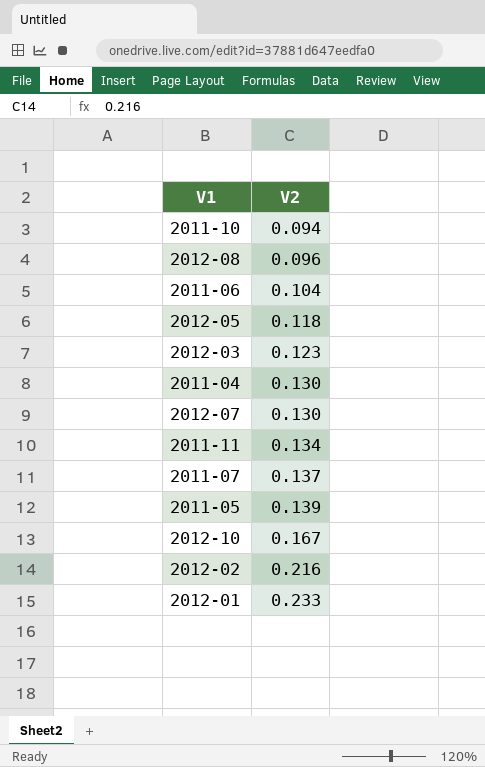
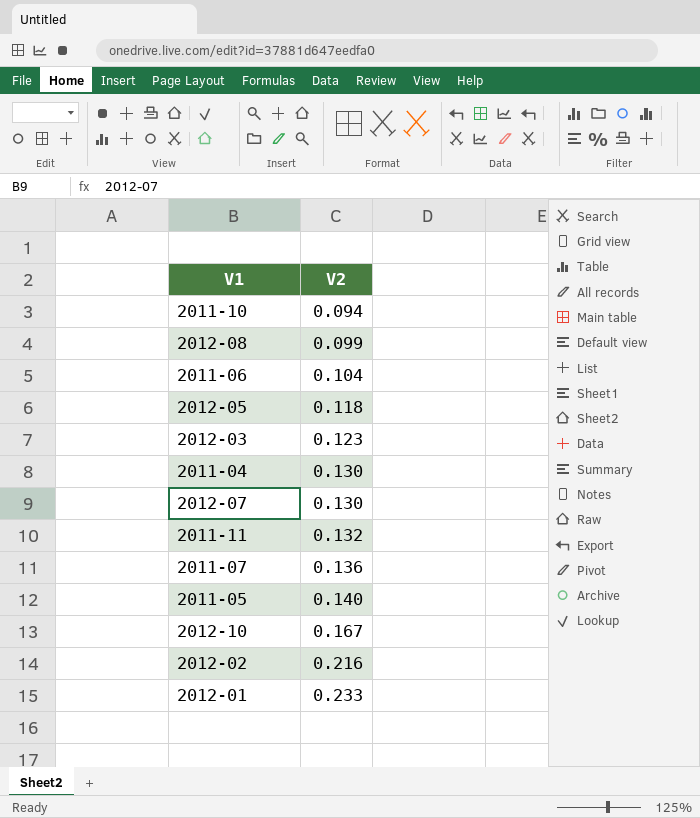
2012-08 | V2: 0.096 -> 0.099
2011-11 | V2: 0.134 -> 0.132
2011-07 | V2: 0.137 -> 0.136
2011-05 | V2: 0.139 -> 0.140

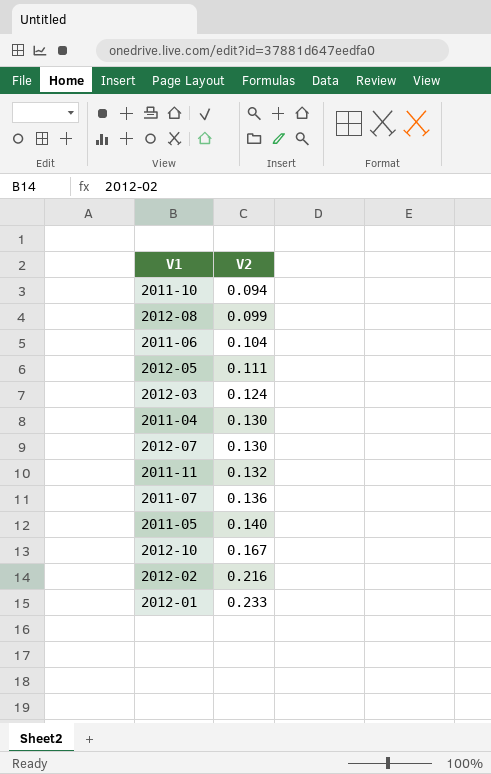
2012-05 | V2: 0.118 -> 0.111
2012-03 | V2: 0.123 -> 0.124

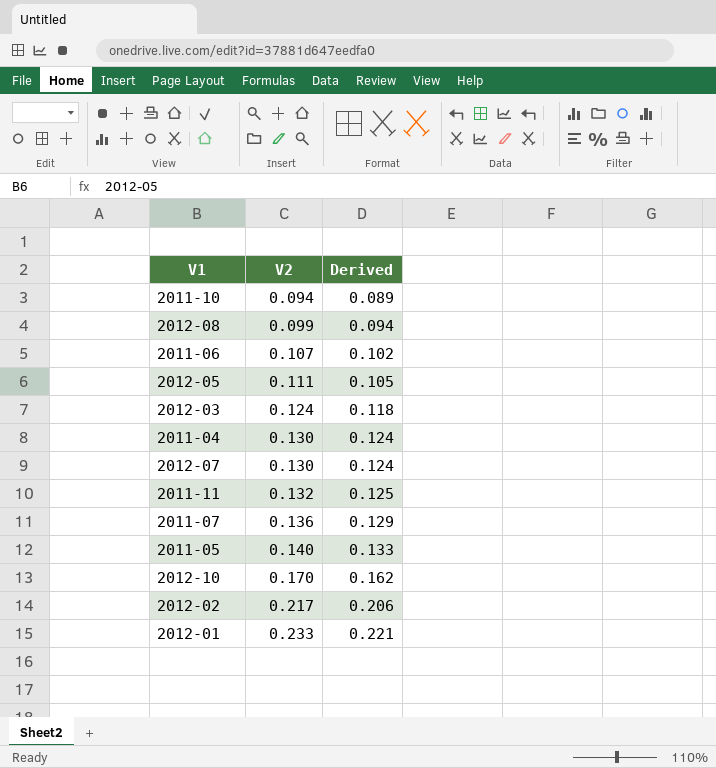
column Derived | formula: none -> [V2] * 0.95
2011-06 | V2: 0.104 -> 0.107
2012-10 | V2: 0.167 -> 0.170
2012-02 | V2: 0.216 -> 0.217

